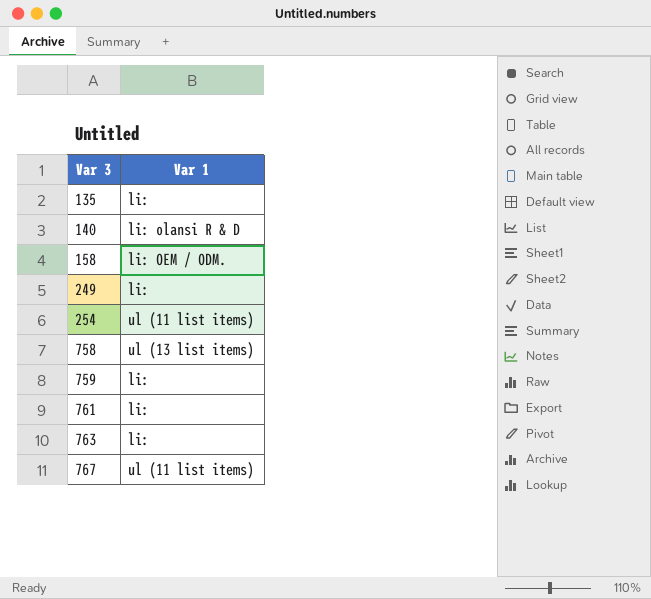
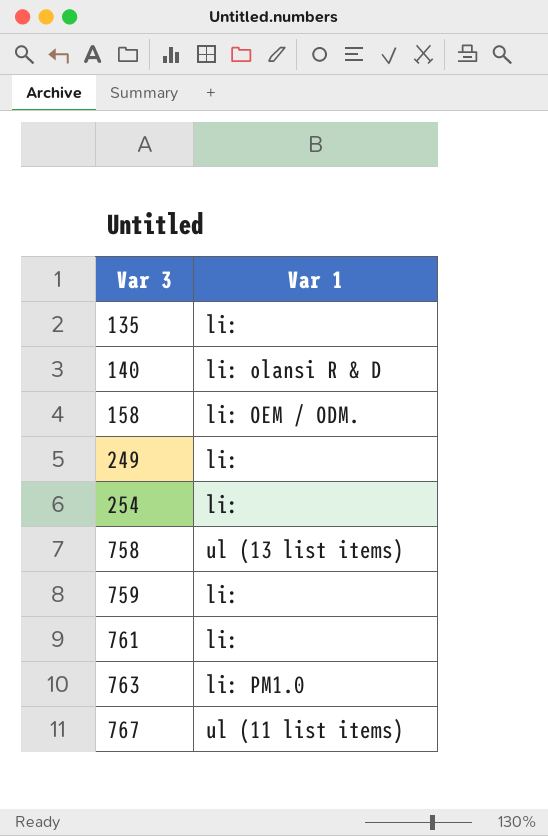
254 | Var 1: ul (11 list items) -> li:
763 | Var 1: li: -> li: PM1.0

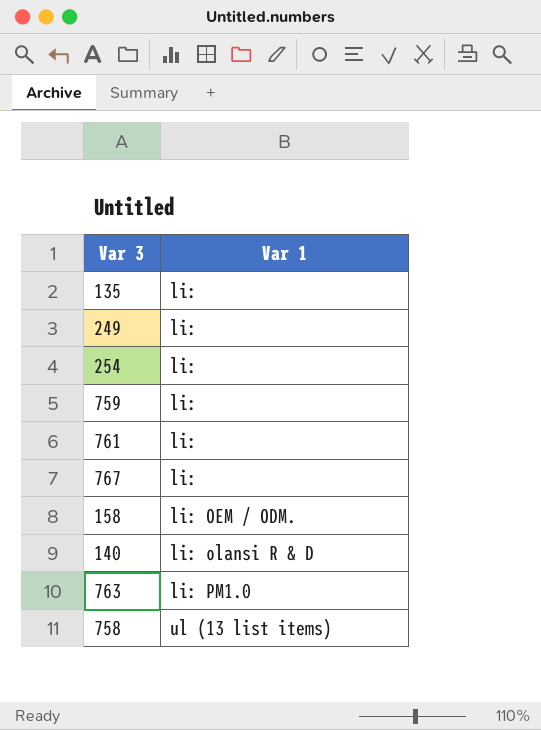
row order: Var 3 ascending -> Var 1 ascending
767 | Var 1: ul (11 list items) -> li:

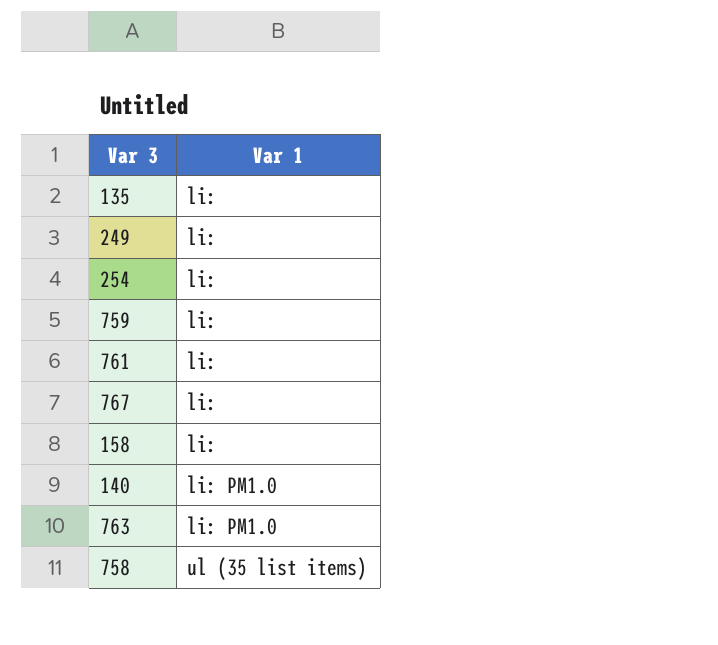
158 | Var 1: li: OEM / ODM. -> li:
140 | Var 1: li: olansi R & D -> li: PM1.0
758 | Var 1: ul (13 list items) -> ul (35 list items)

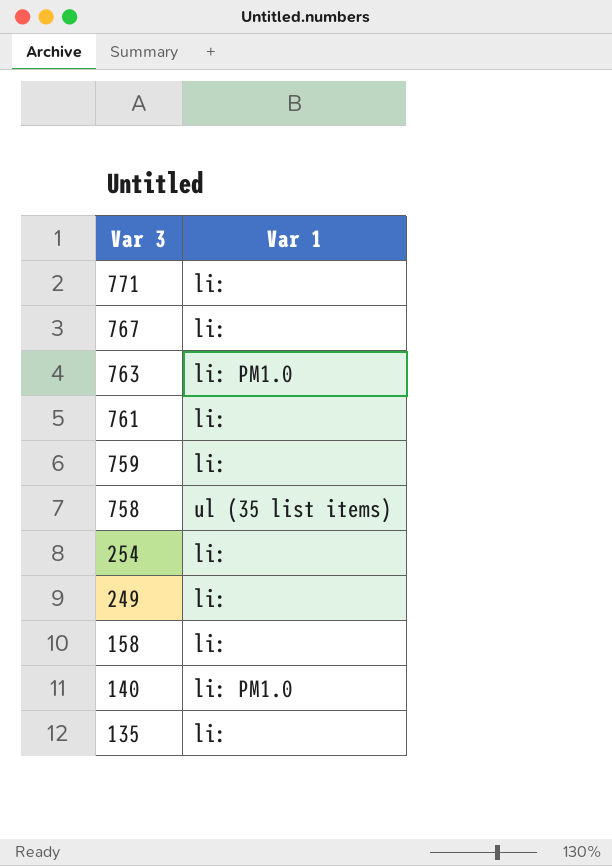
row order: Var 1 ascending -> Var 3 descending
row 771: none -> li:

